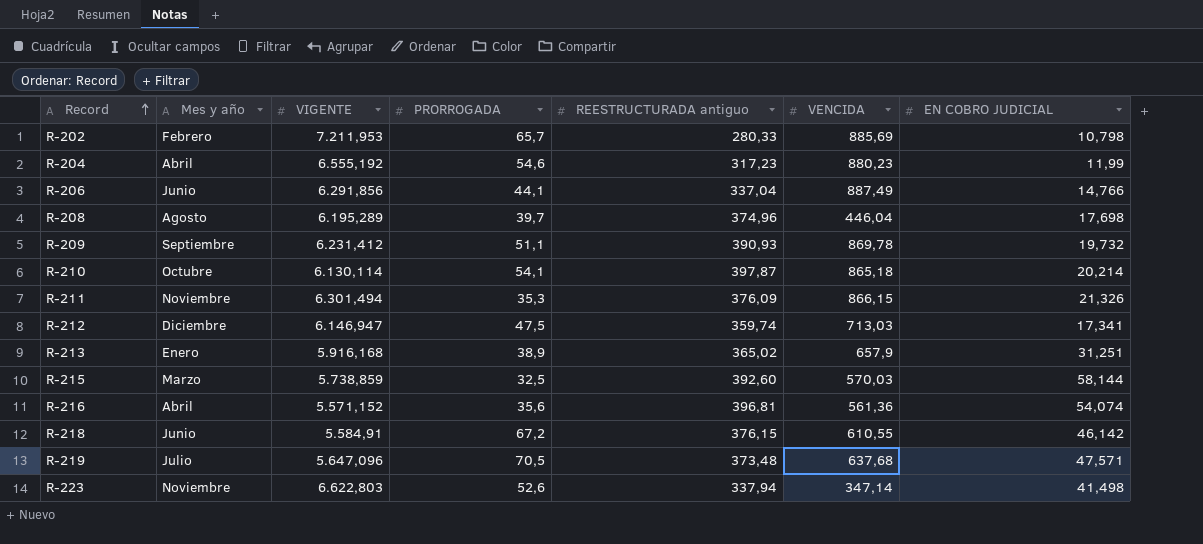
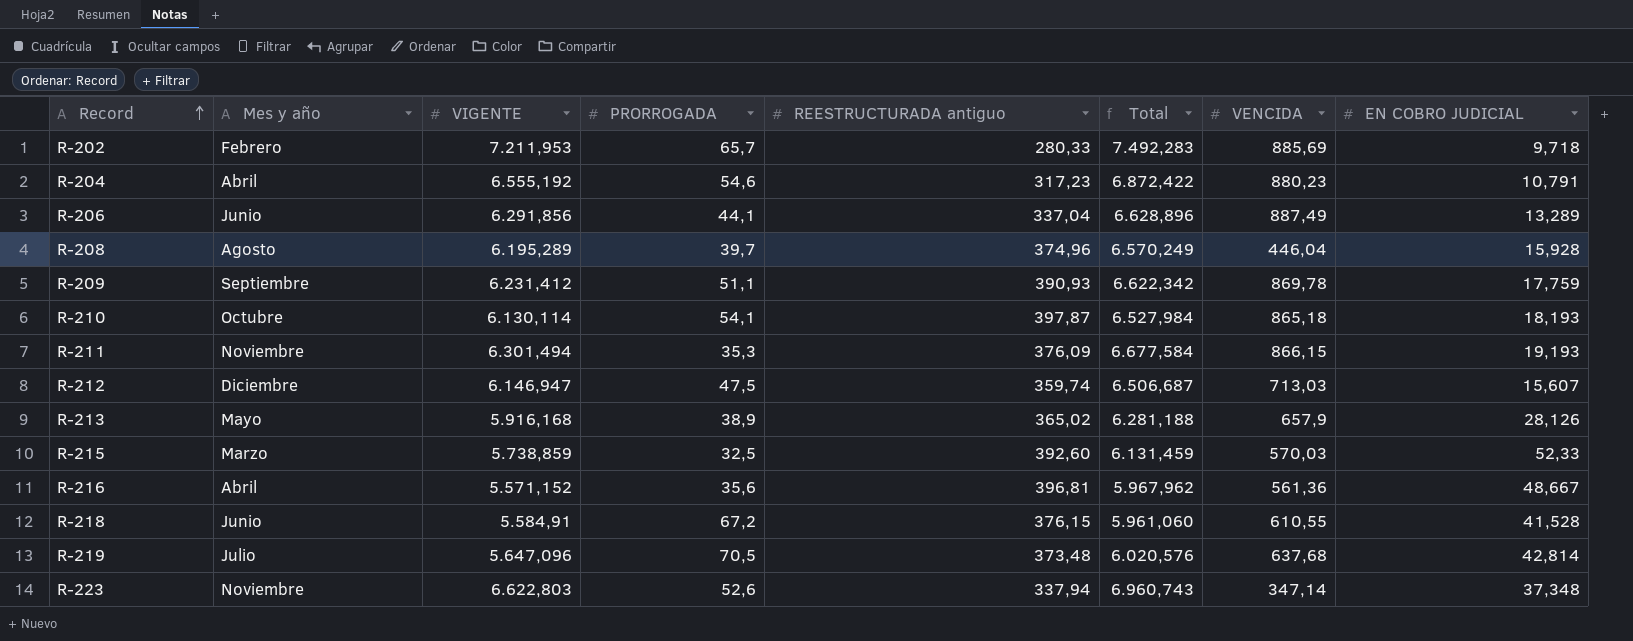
column Total | formula: none -> [VIGENTE] + [REESTRUCTURADA antiguo]
R-202 | EN COBRO JUDICIAL: 10,798 -> 9,718
R-204 | EN COBRO JUDICIAL: 11,99 -> 10,791
R-206 | EN COBRO JUDICIAL: 14,766 -> 13,289
R-208 | EN COBRO JUDICIAL: 17,698 -> 15,928
R-209 | EN COBRO JUDICIAL: 19,732 -> 17,759
R-210 | EN COBRO JUDICIAL: 20,214 -> 18,193
R-211 | EN COBRO JUDICIAL: 21,326 -> 19,193
R-212 | EN COBRO JUDICIAL: 17,341 -> 15,607
R-213 | Mes y año: Enero -> Mayo
R-213 | EN COBRO JUDICIAL: 31,251 -> 28,126
R-215 | EN COBRO JUDICIAL: 58,144 -> 52,33
R-216 | EN COBRO JUDICIAL: 54,074 -> 48,667
R-218 | EN COBRO JUDICIAL: 46,142 -> 41,528
R-219 | EN COBRO JUDICIAL: 47,571 -> 42,814
R-223 | EN COBRO JUDICIAL: 41,498 -> 37,348

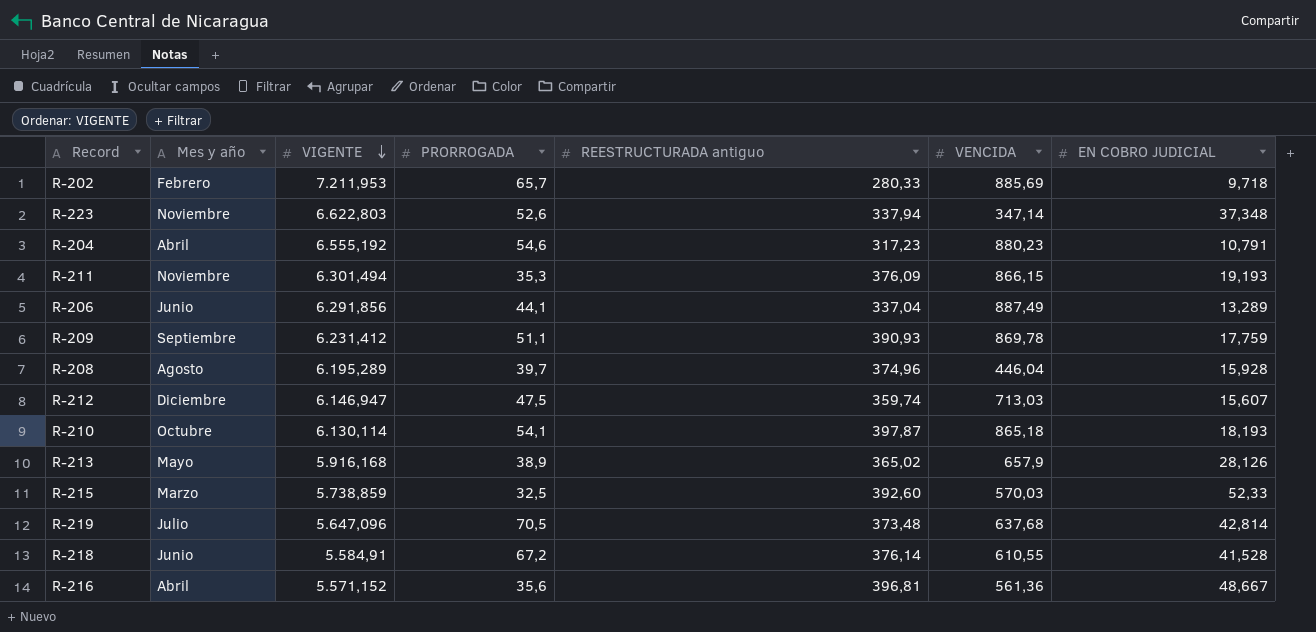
row order: Record ascending -> VIGENTE descending
column Total | formula: [VIGENTE] + [REESTRUCTURADA antiguo] -> none
R-218 | REESTRUCTURADA antiguo: 376,15 -> 376,14

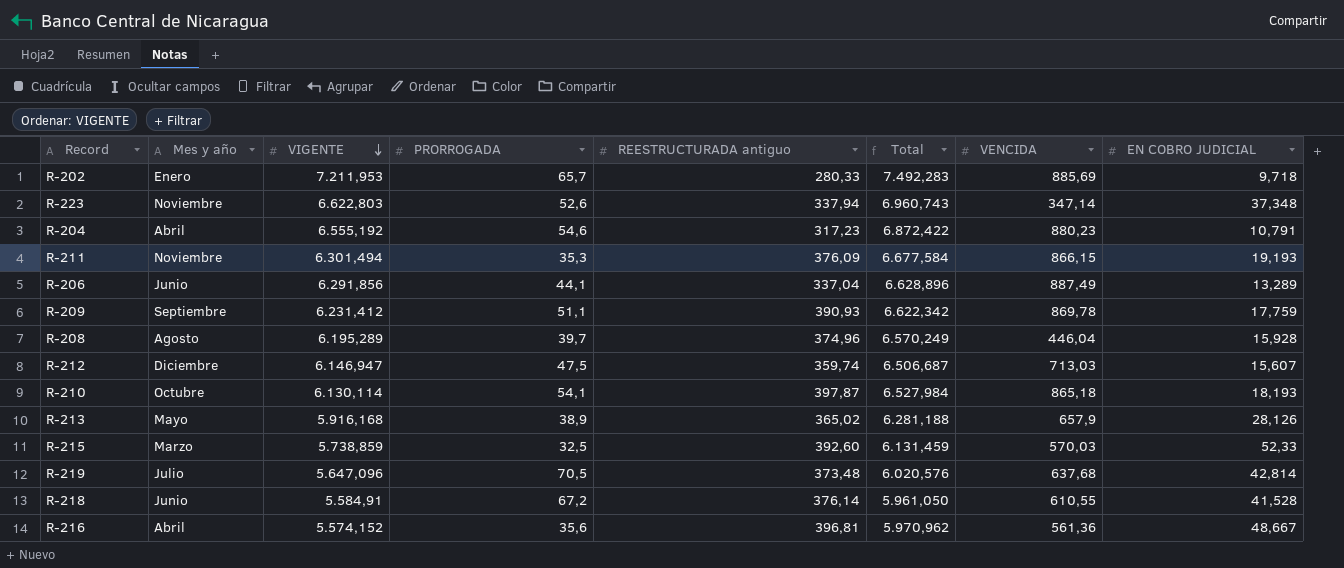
column Total | formula: none -> [VIGENTE] + [REESTRUCTURADA antiguo]
R-202 | Mes y año: Febrero -> Enero
R-216 | VIGENTE: 5.571,152 -> 5.574,152

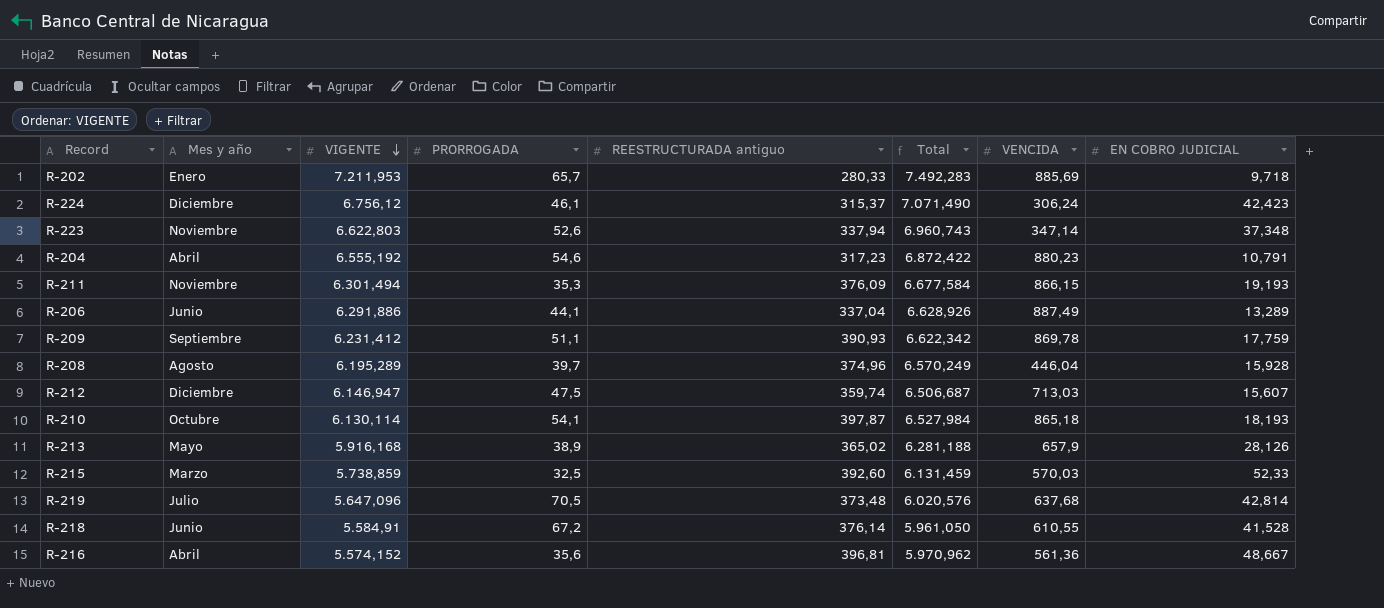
row R-224: none -> Diciembre | 6.756,12 | 46,1 | 315,37 | 7.071,490 | 306,24 | 42,423
R-206 | VIGENTE: 6.291,856 -> 6.291,886
R-206 | Total: 6.628,896 -> 6.628,926

